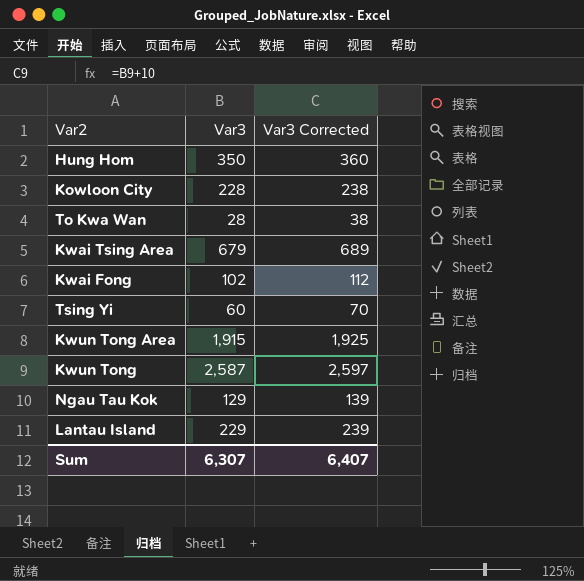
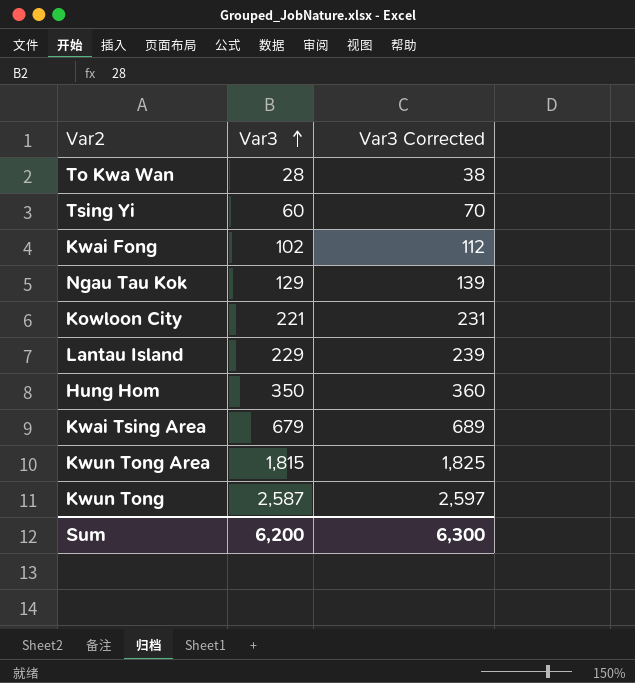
row order: none -> Var3 ascending
Kowloon City | Var3: 228 -> 221
Kowloon City | Var3 Corrected: 238 -> 231
Kwun Tong Area | Var3: 1,915 -> 1,815
Kwun Tong Area | Var3 Corrected: 1,925 -> 1,825
Sum | Var3: 6,307 -> 6,200
Sum | Var3 Corrected: 6,407 -> 6,300

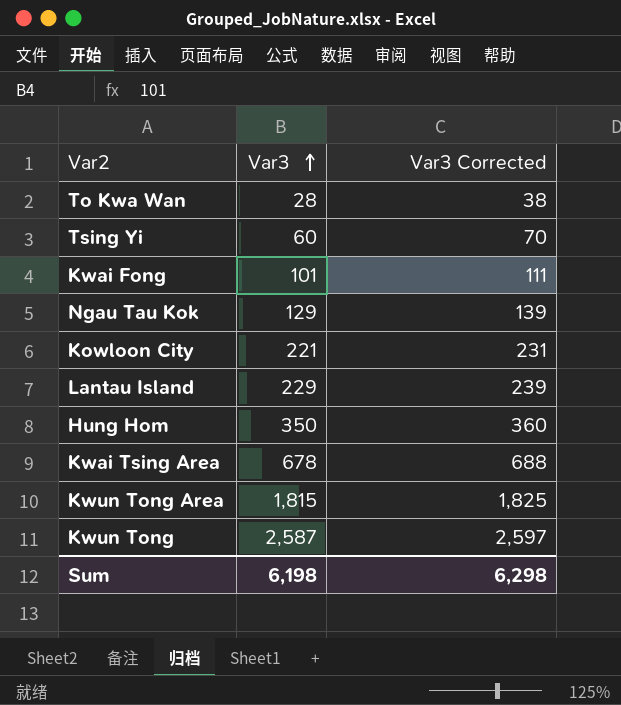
Kwai Fong | Var3: 102 -> 101
Kwai Fong | Var3 Corrected: 112 -> 111
Kwai Tsing Area | Var3: 679 -> 678
Kwai Tsing Area | Var3 Corrected: 689 -> 688
Sum | Var3: 6,200 -> 6,198
Sum | Var3 Corrected: 6,300 -> 6,298

